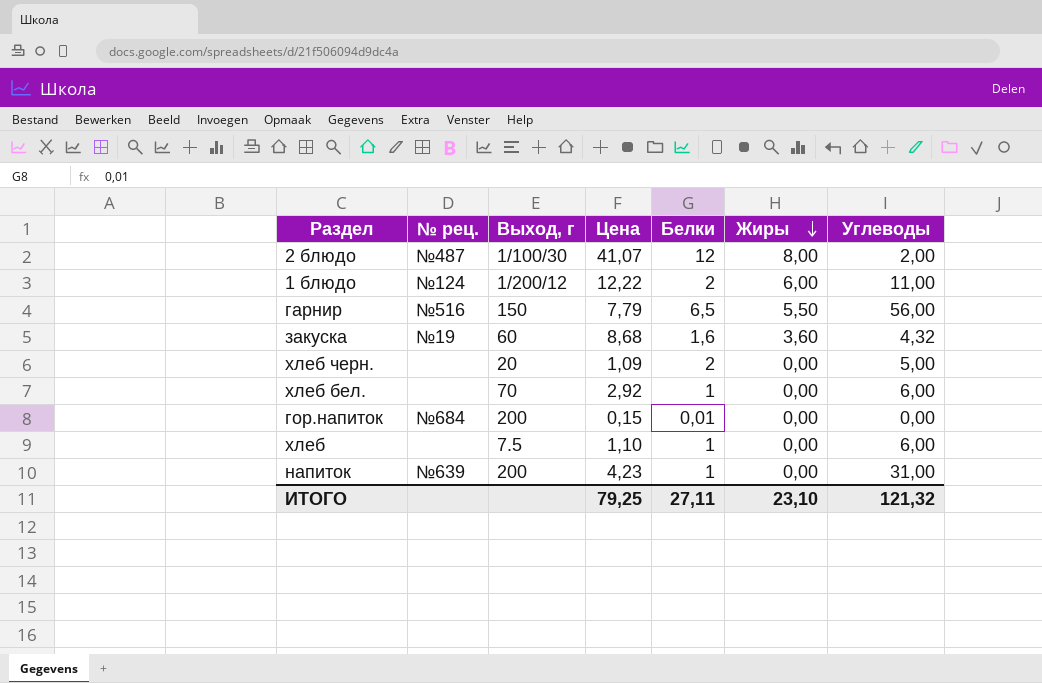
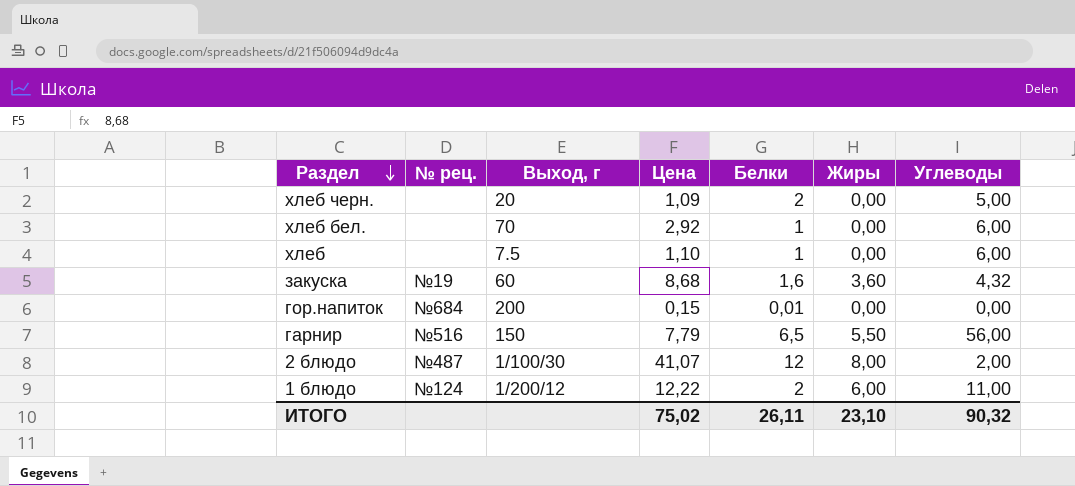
row order: Жиры descending -> Раздел descending
row напиток: №639 | 200 | 4,23 | 1 | 0,00 | 31,00 -> none
ИТОГО | Цена: 79,25 -> 75,02
ИТОГО | Белки: 27,11 -> 26,11
ИТОГО | Углеводы: 121,32 -> 90,32

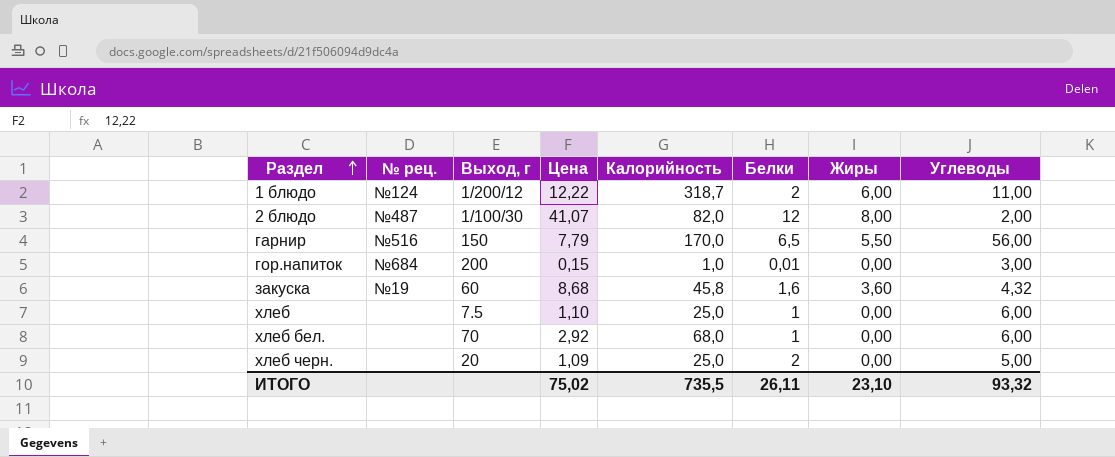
row order: Раздел descending -> Раздел ascending
column Калорийность | position: none -> 5
гор.напиток | Углеводы: 0,00 -> 3,00
ИТОГО | Углеводы: 90,32 -> 93,32

